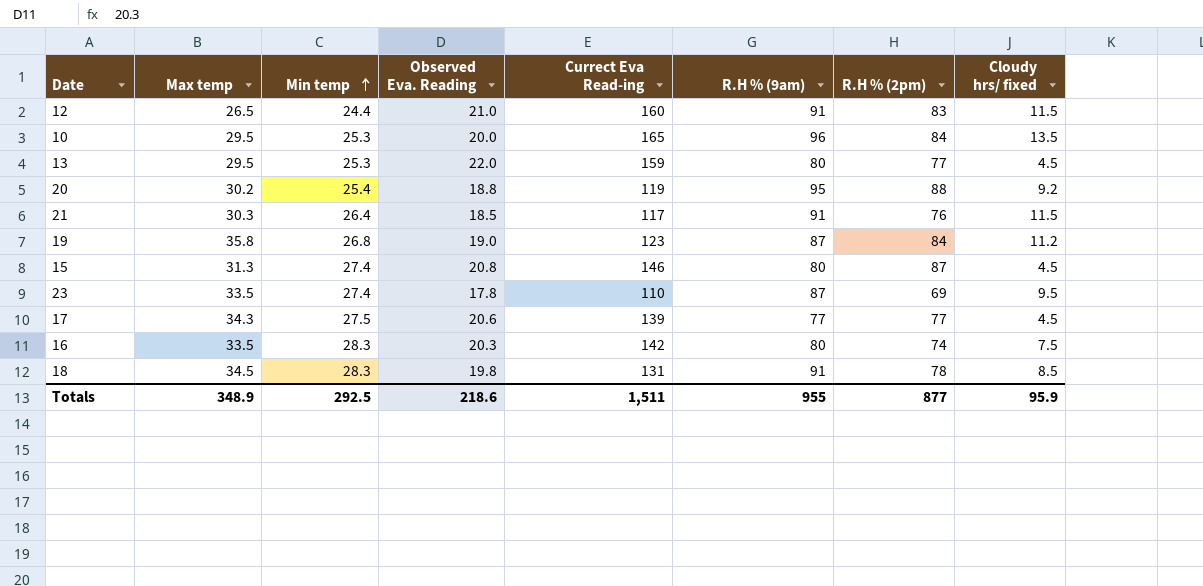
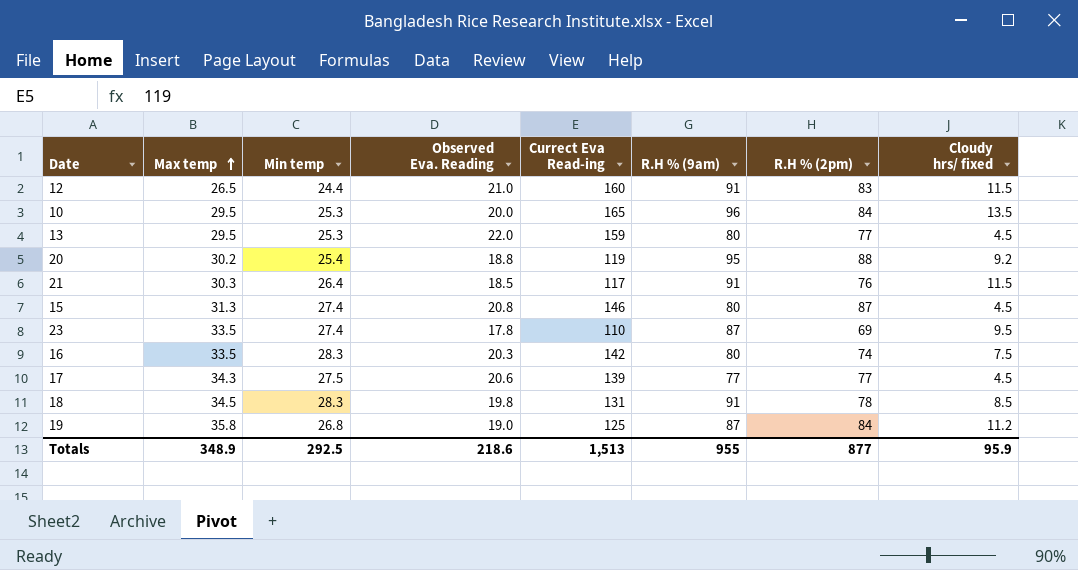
row order: Min temp ascending -> Max temp ascending
19 | Currect Eva Read-ing: 123 -> 125
Totals | Currect Eva Read-ing: 1,511 -> 1,513

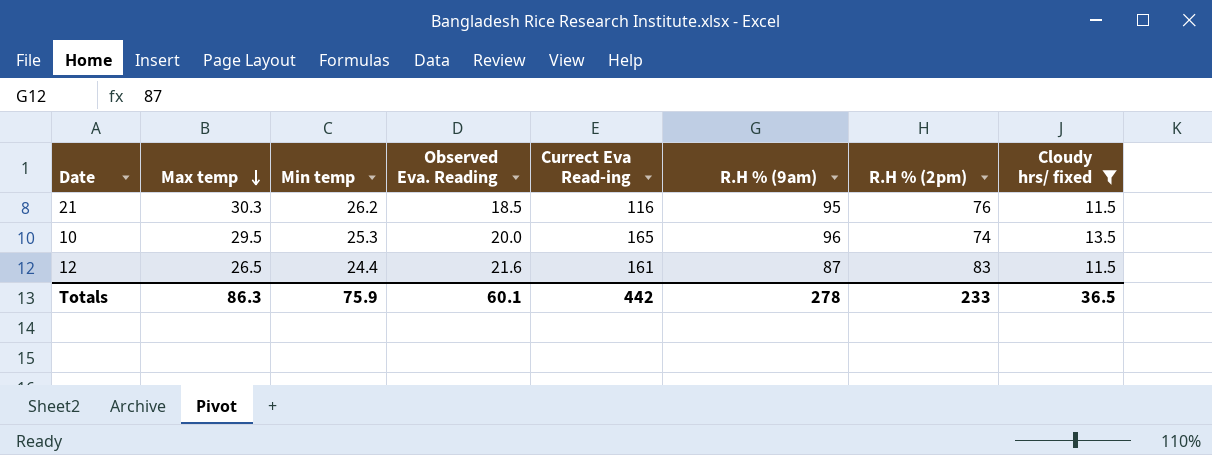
filter: none -> Cloudy hrs/ fixed >= 11.5
row order: Max temp ascending -> Max temp descending
21 | Min temp: 26.4 -> 26.2
21 | Currect Eva Read-ing: 117 -> 116
21 | R.H % (9am): 91 -> 95
10 | R.H % (2pm): 84 -> 74
12 | Observed Eva. Reading: 21.0 -> 21.6
12 | Currect Eva Read-ing: 160 -> 161
12 | R.H % (9am): 91 -> 87
Totals | Max temp: 348.9 -> 86.3
Totals | Min temp: 292.5 -> 75.9
Totals | Observed Eva. Reading: 218.6 -> 60.1
Totals | Currect Eva Read-ing: 1,513 -> 442
Totals | R.H % (9am): 955 -> 278
Totals | R.H % (2pm): 877 -> 233
Totals | Cloudy hrs/ fixed: 95.9 -> 36.5

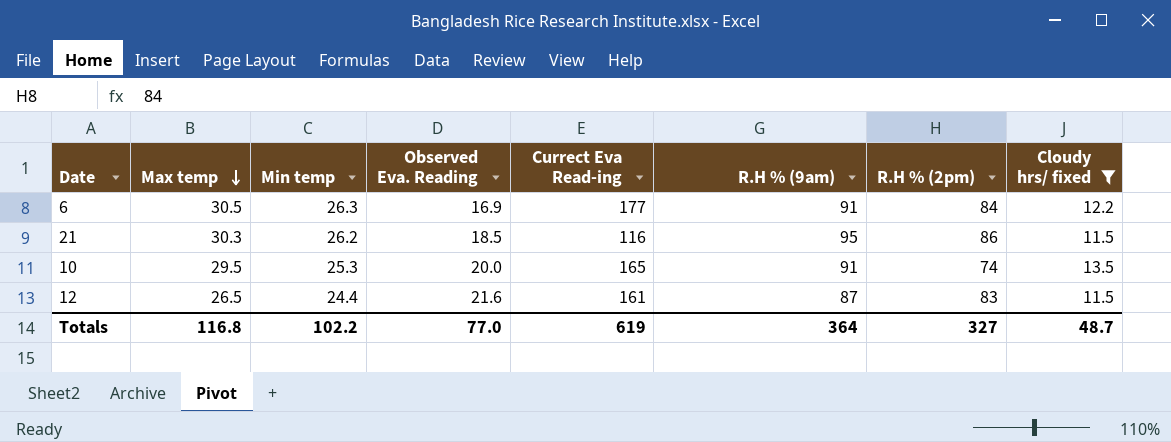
row 6: none -> 30.5 | 26.3 | 16.9 | 177 | 91 | 84 | 12.2
21 | R.H % (2pm): 76 -> 86
10 | R.H % (9am): 96 -> 91
Totals | Max temp: 86.3 -> 116.8
Totals | Min temp: 75.9 -> 102.2
Totals | Observed Eva. Reading: 60.1 -> 77.0
Totals | Currect Eva Read-ing: 442 -> 619
Totals | R.H % (9am): 278 -> 364
Totals | R.H % (2pm): 233 -> 327
Totals | Cloudy hrs/ fixed: 36.5 -> 48.7

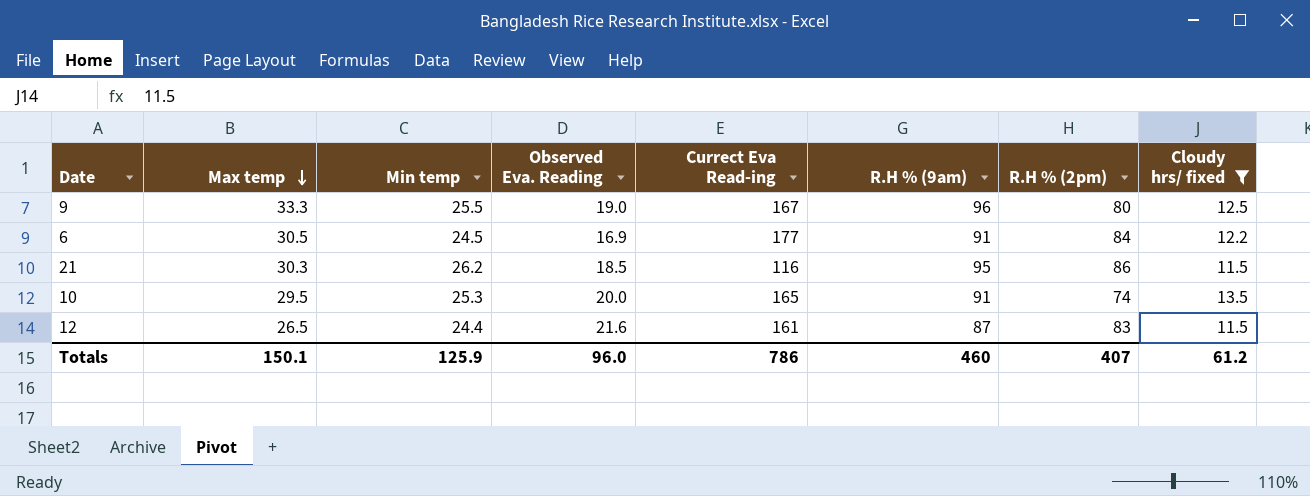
row 9: none -> 33.3 | 25.5 | 19.0 | 167 | 96 | 80 | 12.5
6 | Min temp: 26.3 -> 24.5
Totals | Max temp: 116.8 -> 150.1
Totals | Min temp: 102.2 -> 125.9
Totals | Observed Eva. Reading: 77.0 -> 96.0
Totals | Currect Eva Read-ing: 619 -> 786
Totals | R.H % (9am): 364 -> 460
Totals | R.H % (2pm): 327 -> 407
Totals | Cloudy hrs/ fixed: 48.7 -> 61.2

